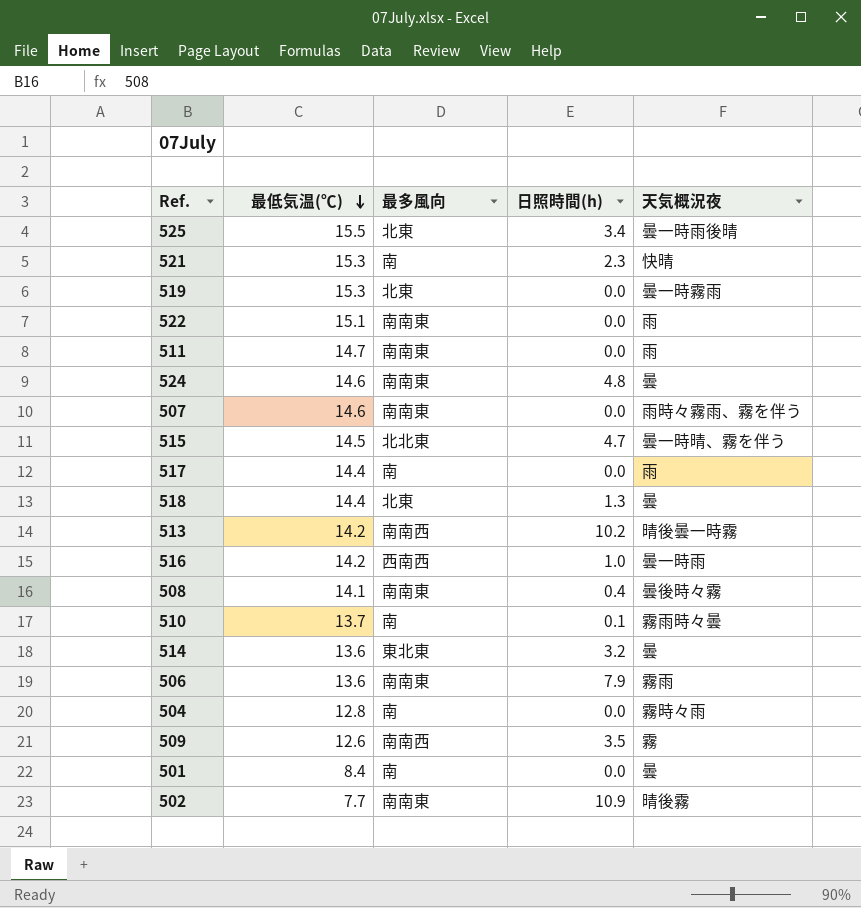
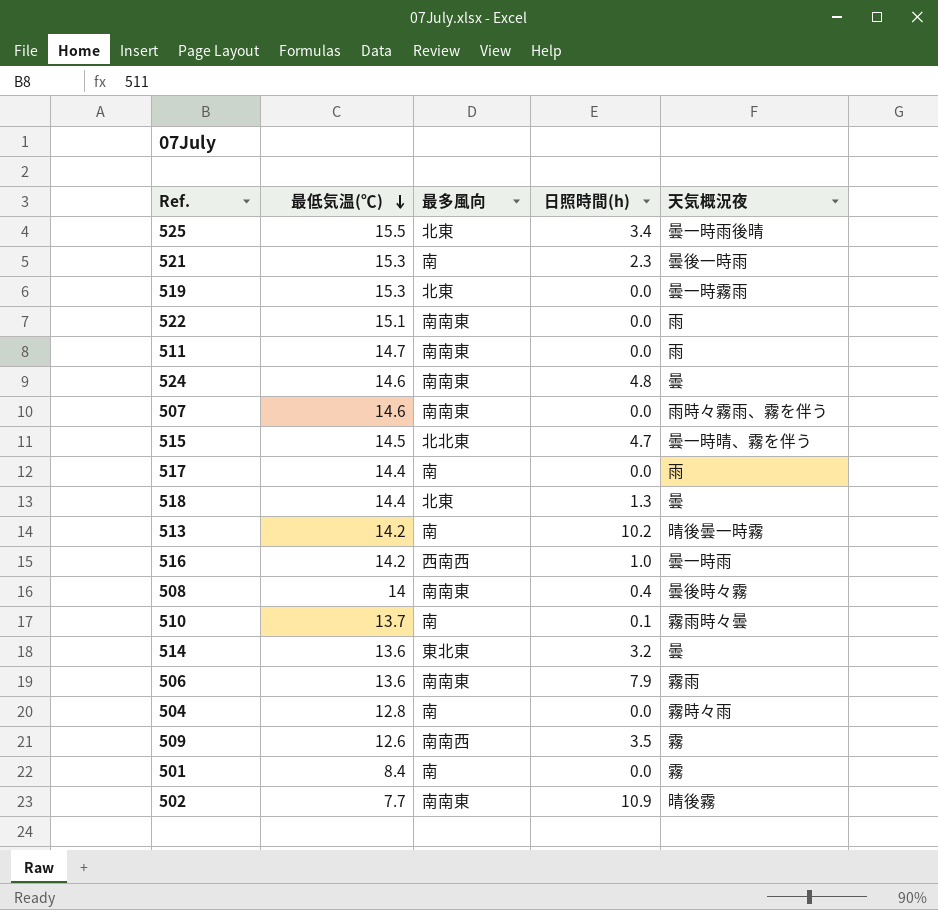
521 | 天気概況夜: 快晴 -> 曇後一時雨
513 | 最多風向: 南南西 -> 南
508 | 最低気温(℃): 14.1 -> 14
501 | 天気概況夜: 曇 -> 霧

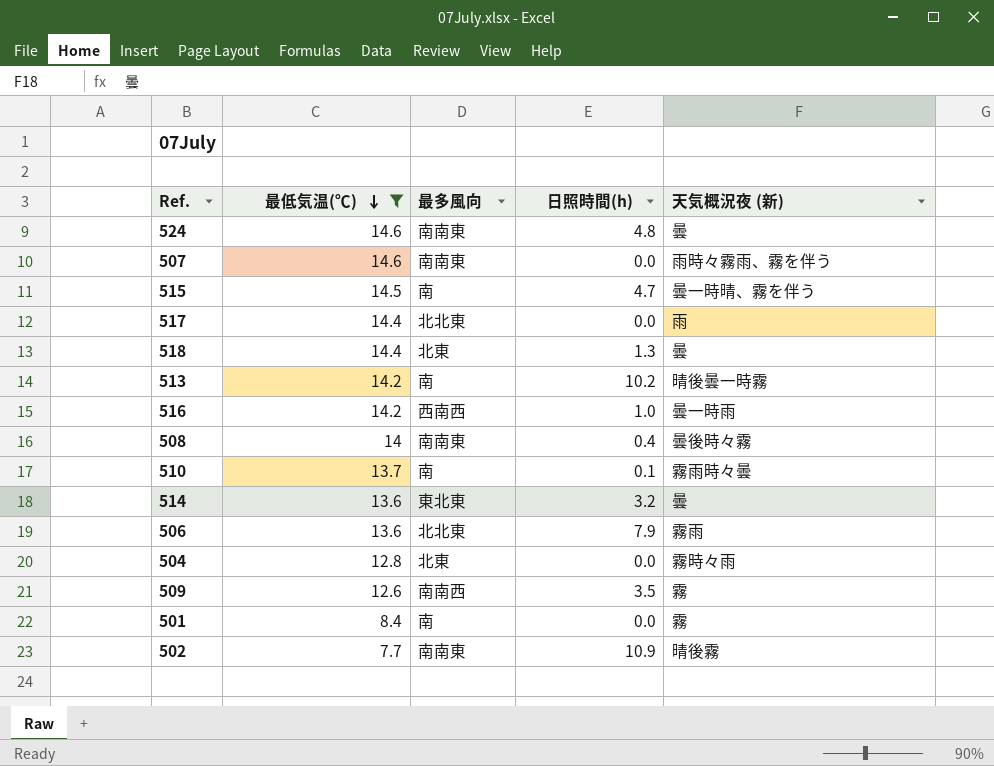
filter: none -> 最低気温(℃) <= 14.6
column name: 天気概況夜 -> 天気概況夜 (新)
515 | 最多風向: 北北東 -> 南
517 | 最多風向: 南 -> 北北東
506 | 最多風向: 南南東 -> 北北東
504 | 最多風向: 南 -> 北東

